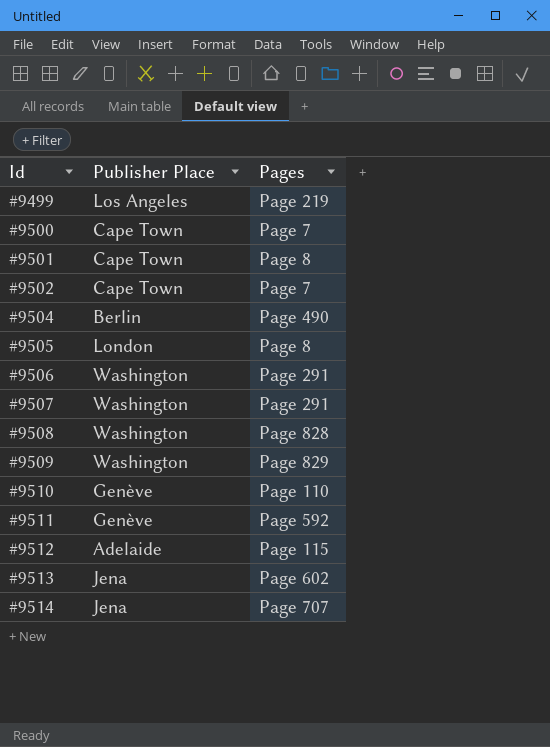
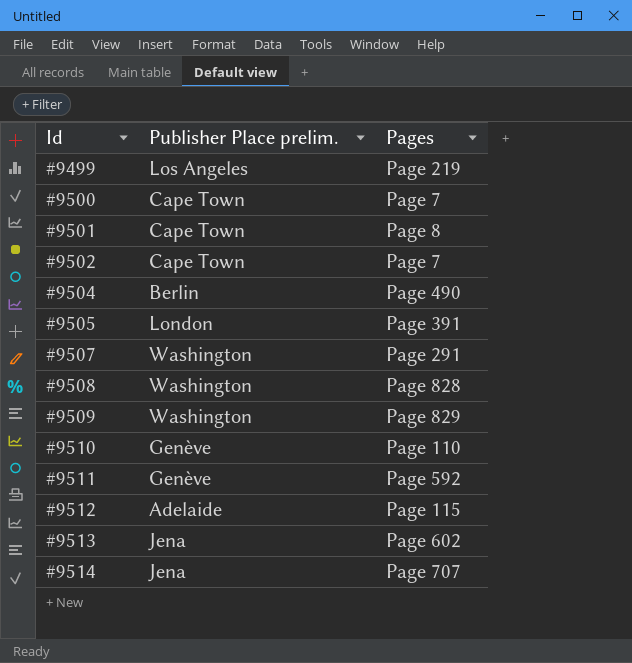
column name: Publisher Place -> Publisher Place prelim.
row #9506: Washington | Page 291 -> none
#9505 | Pages: Page 8 -> Page 391

